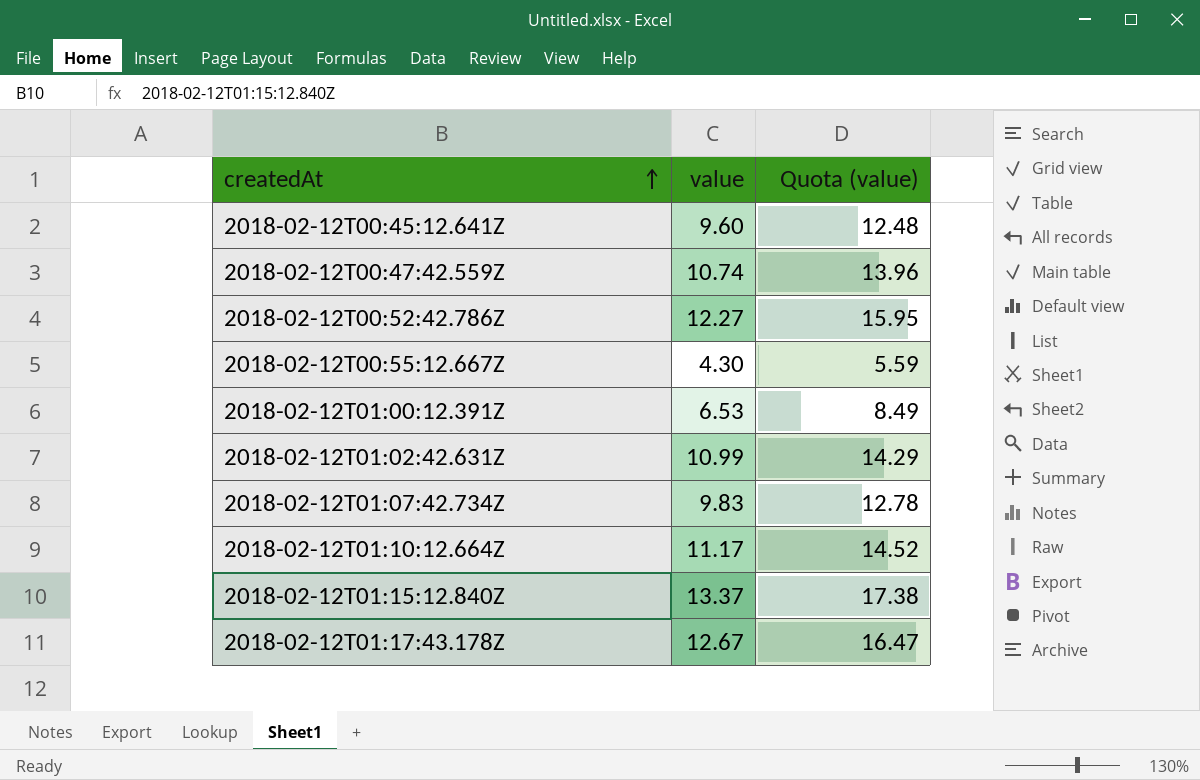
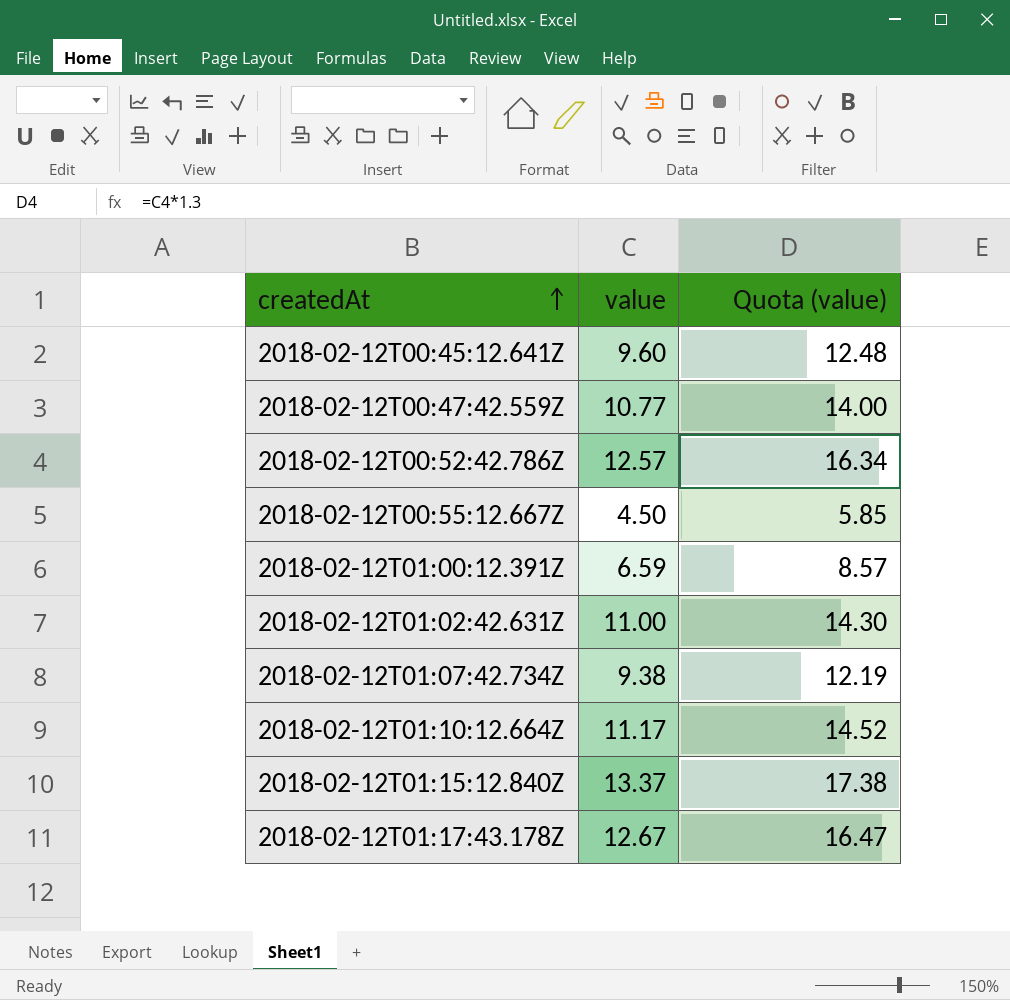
2018-02-12T00:47:42.559Z | value: 10.74 -> 10.77
2018-02-12T00:47:42.559Z | Quota (value): 13.96 -> 14.00
2018-02-12T00:52:42.786Z | value: 12.27 -> 12.57
2018-02-12T00:52:42.786Z | Quota (value): 15.95 -> 16.34
2018-02-12T00:55:12.667Z | value: 4.30 -> 4.50
2018-02-12T00:55:12.667Z | Quota (value): 5.59 -> 5.85
2018-02-12T01:00:12.391Z | value: 6.53 -> 6.59
2018-02-12T01:00:12.391Z | Quota (value): 8.49 -> 8.57
2018-02-12T01:02:42.631Z | value: 10.99 -> 11.00
2018-02-12T01:02:42.631Z | Quota (value): 14.29 -> 14.30
2018-02-12T01:07:42.734Z | value: 9.83 -> 9.38
2018-02-12T01:07:42.734Z | Quota (value): 12.78 -> 12.19

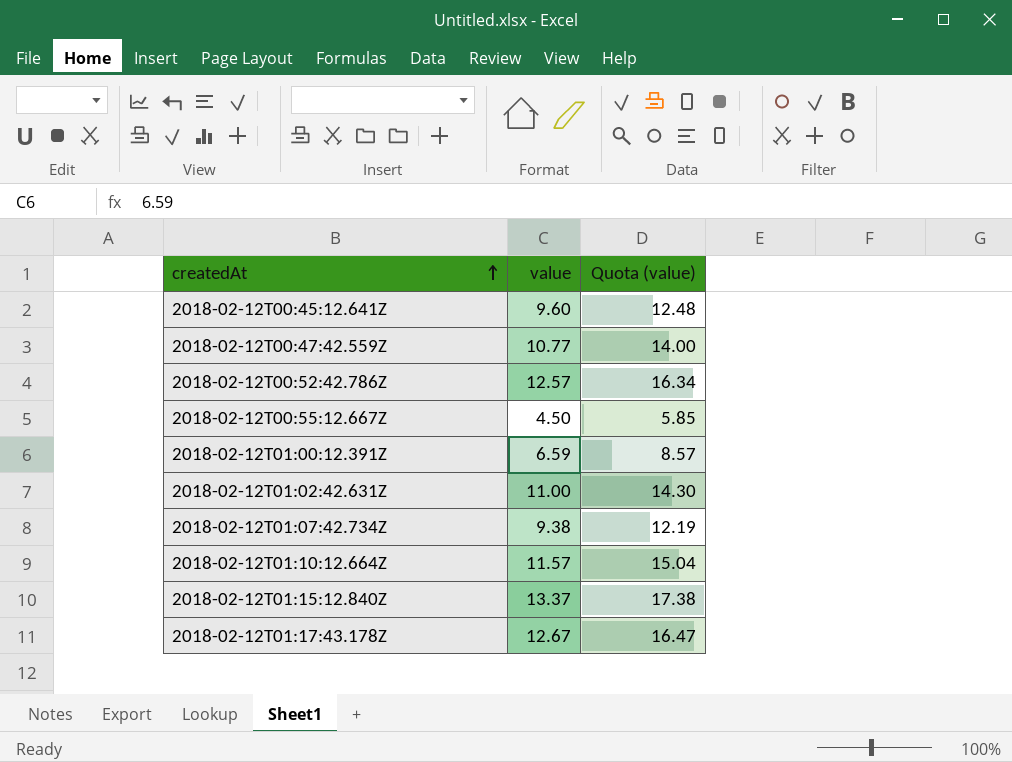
2018-02-12T01:10:12.664Z | value: 11.17 -> 11.57
2018-02-12T01:10:12.664Z | Quota (value): 14.52 -> 15.04

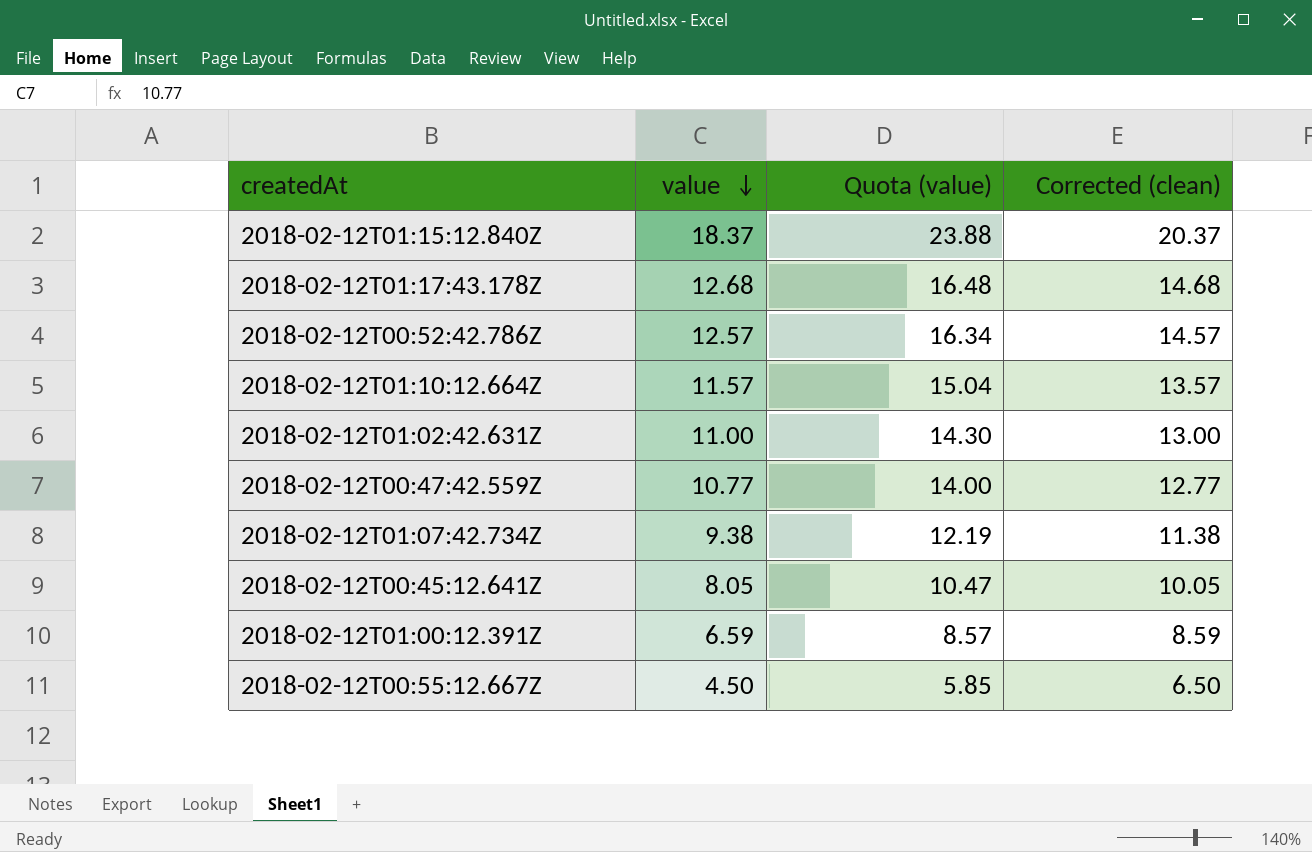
row order: createdAt ascending -> value descending
column Corrected (clean) | formula: none -> [value] + 2
2018-02-12T01:15:12.840Z | value: 13.37 -> 18.37
2018-02-12T01:15:12.840Z | Quota (value): 17.38 -> 23.88
2018-02-12T01:17:43.178Z | value: 12.67 -> 12.68
2018-02-12T01:17:43.178Z | Quota (value): 16.47 -> 16.48
2018-02-12T00:45:12.641Z | value: 9.60 -> 8.05
2018-02-12T00:45:12.641Z | Quota (value): 12.48 -> 10.47

